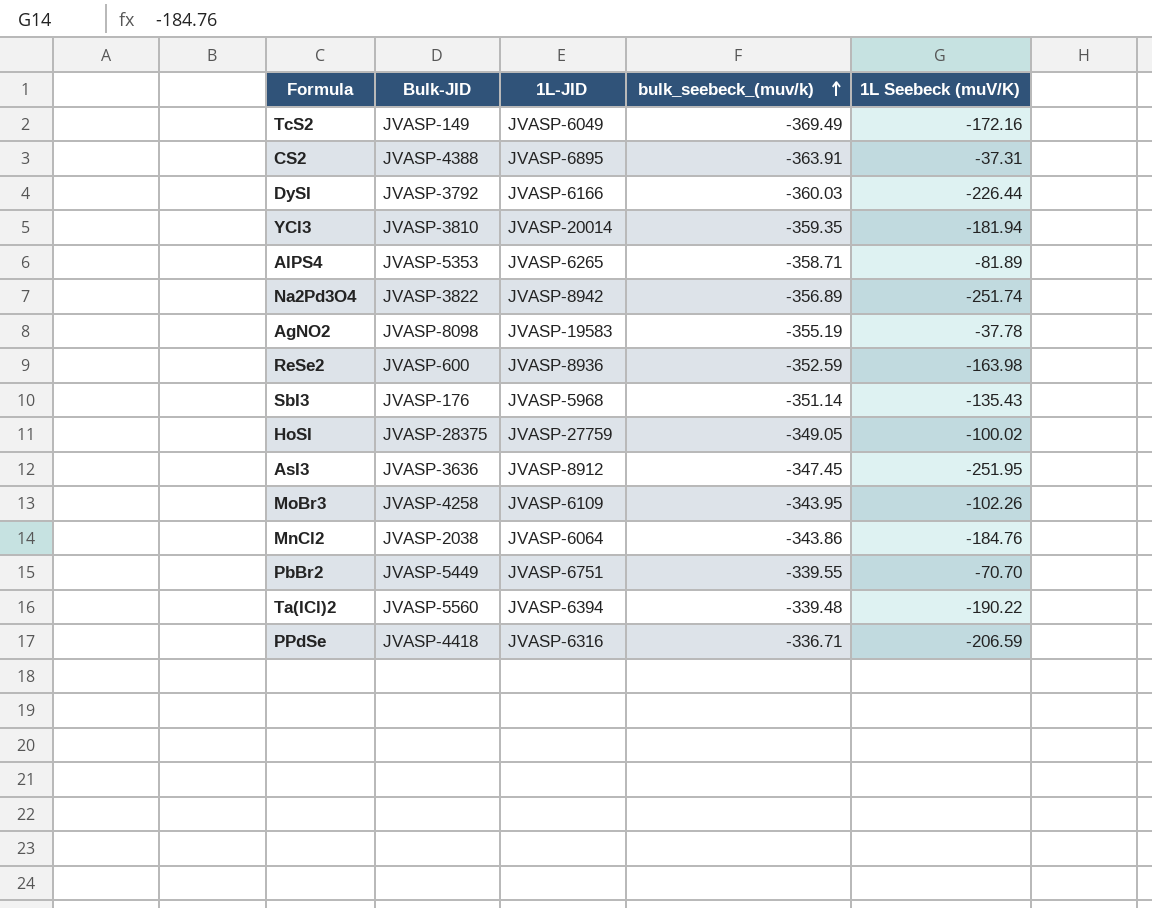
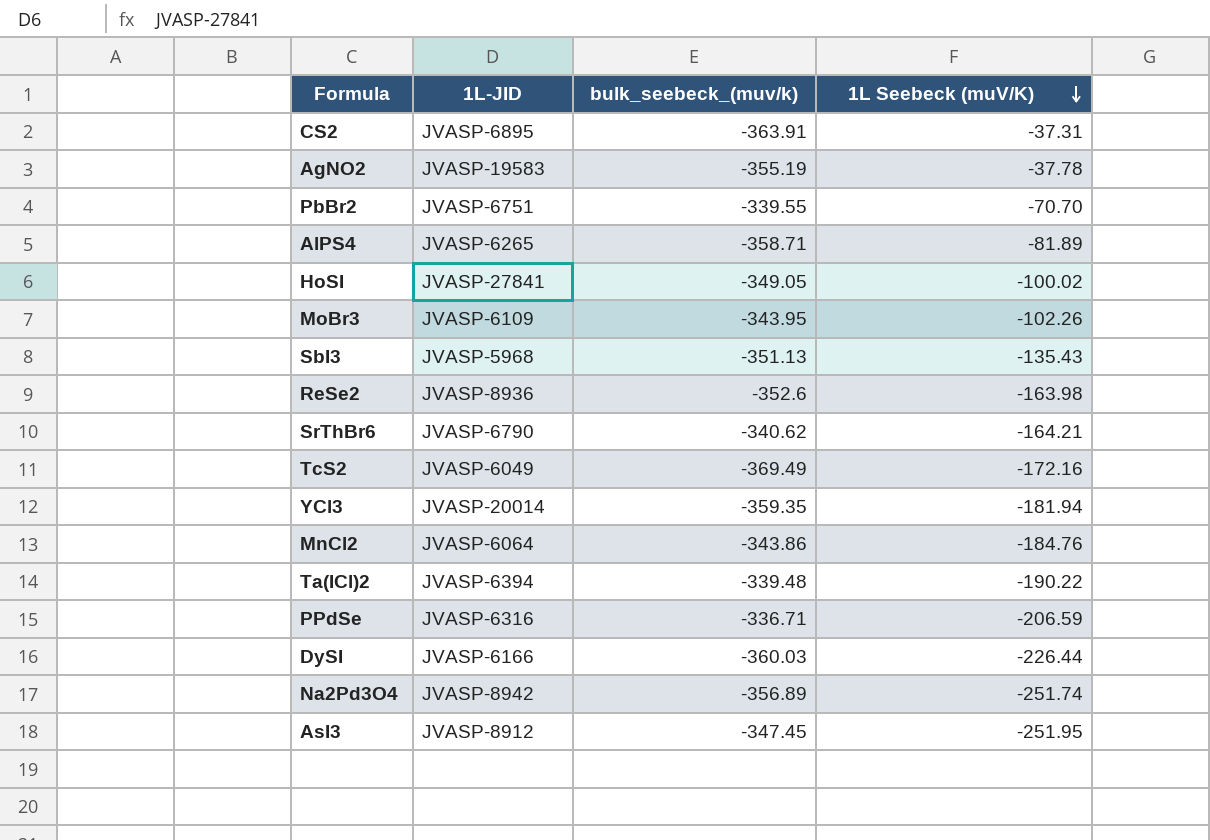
row order: bulk_seebeck_(muv/k) ascending -> 1L Seebeck (muV/K) descending
column Bulk-JID | position: 2 -> none
HoSI | 1L-JID: JVASP-27759 -> JVASP-27841
SbI3 | bulk_seebeck_(muv/k): -351.14 -> -351.13
ReSe2 | bulk_seebeck_(muv/k): -352.59 -> -352.6
row SrThBr6: none -> JVASP-6790 | -340.62 | -164.21

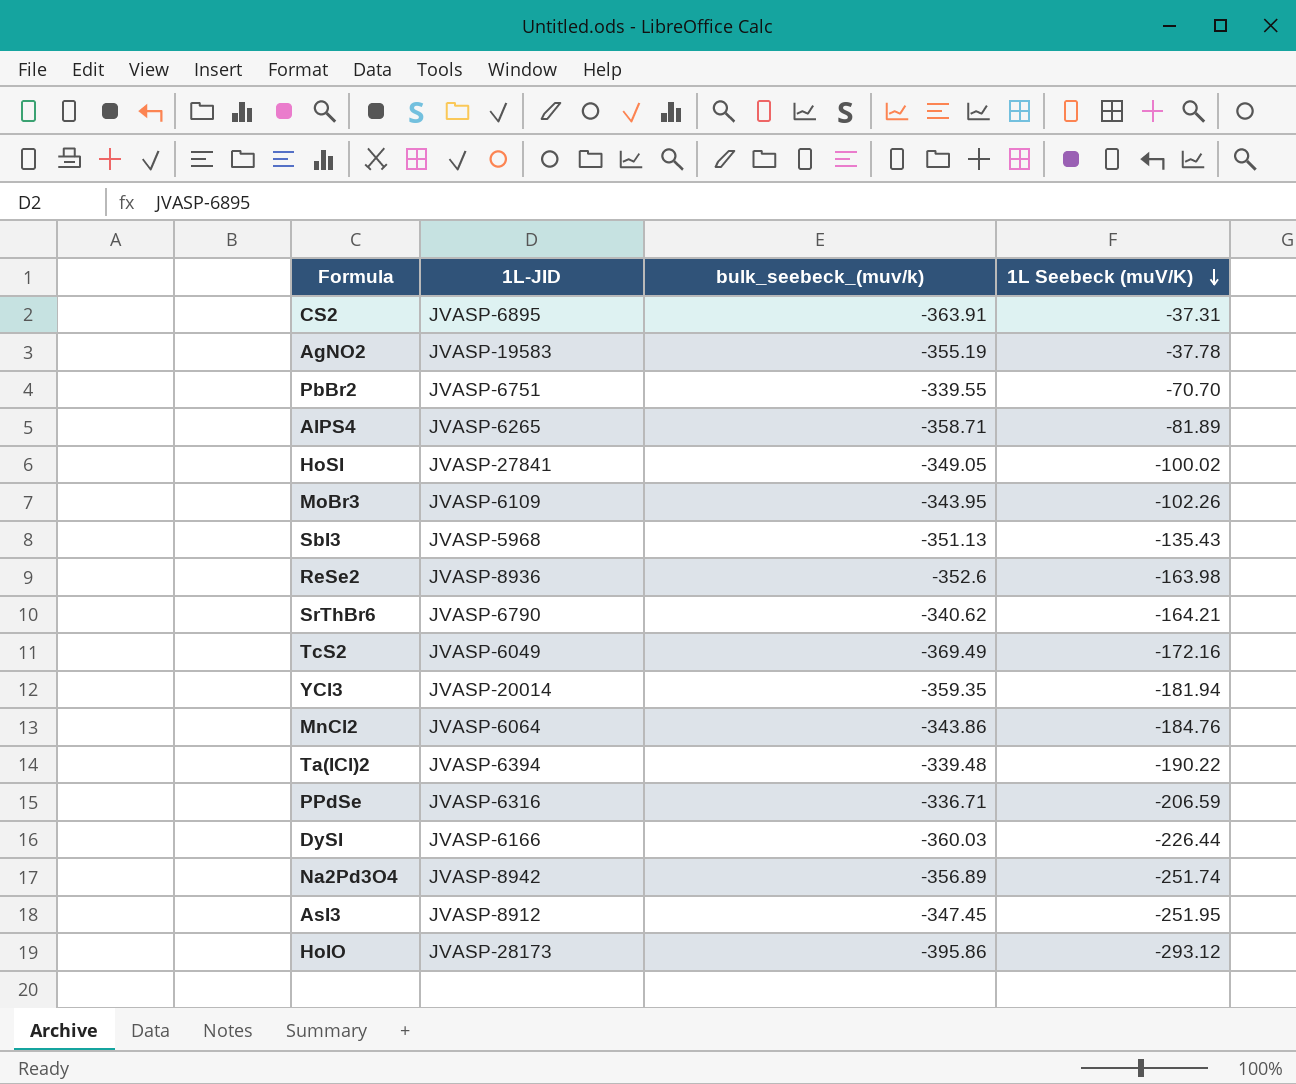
row HoIO: none -> JVASP-28173 | -395.86 | -293.12

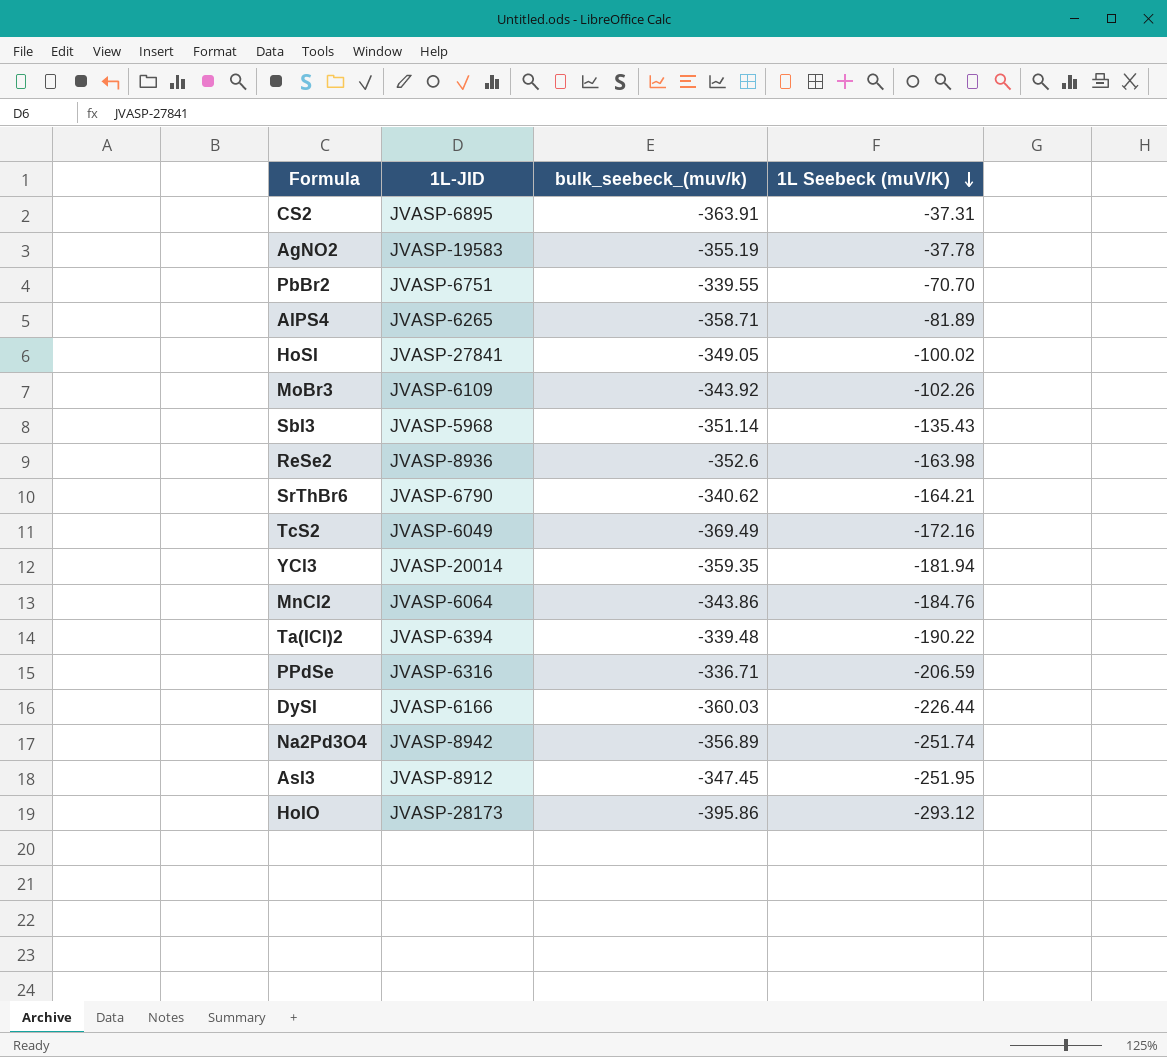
MoBr3 | bulk_seebeck_(muv/k): -343.95 -> -343.92
SbI3 | bulk_seebeck_(muv/k): -351.13 -> -351.14

